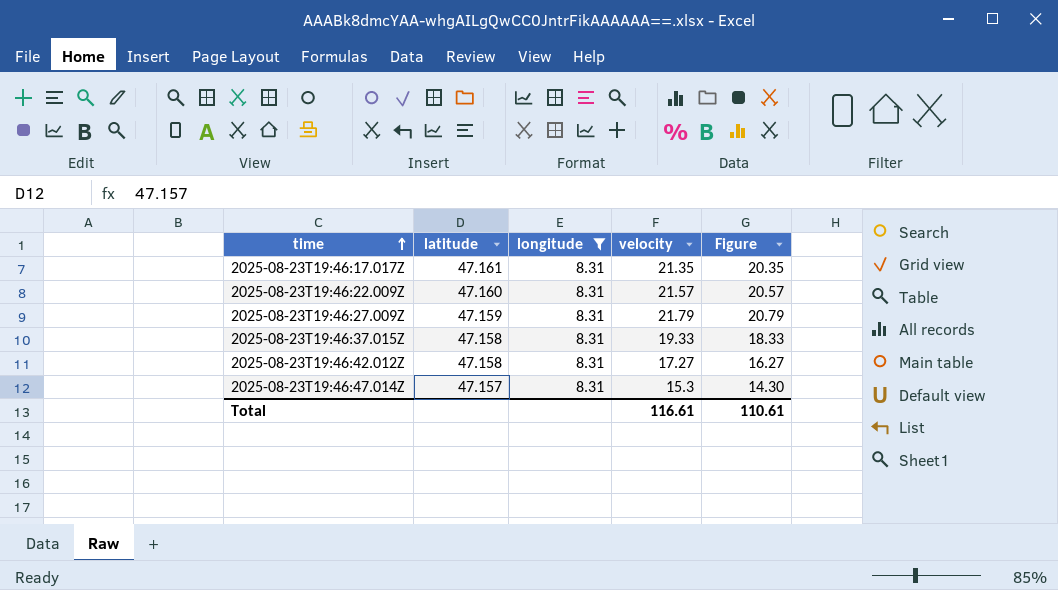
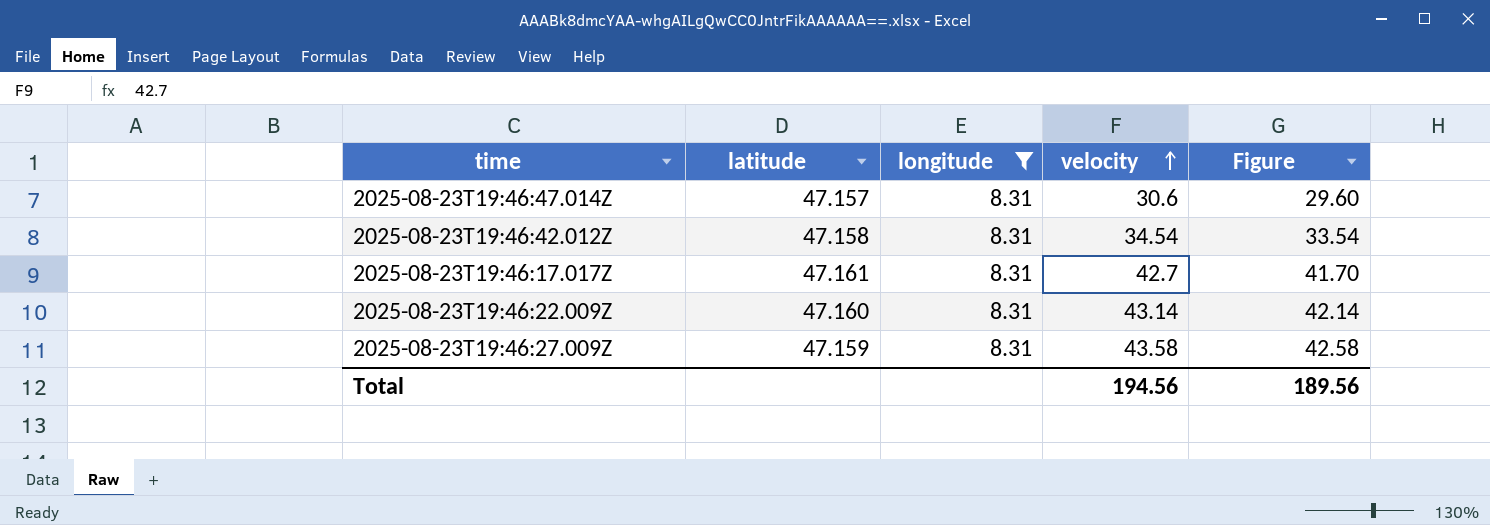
row order: time ascending -> velocity ascending
row 2025-08-23T19:46:37.015Z: 47.158 | 8.31 | 19.33 | 18.33 -> none
2025-08-23T19:46:47.014Z | velocity: 15.3 -> 30.6
2025-08-23T19:46:47.014Z | Figure: 14.30 -> 29.60
2025-08-23T19:46:42.012Z | velocity: 17.27 -> 34.54
2025-08-23T19:46:42.012Z | Figure: 16.27 -> 33.54
2025-08-23T19:46:17.017Z | velocity: 21.35 -> 42.7
2025-08-23T19:46:17.017Z | Figure: 20.35 -> 41.70
2025-08-23T19:46:22.009Z | velocity: 21.57 -> 43.14
2025-08-23T19:46:22.009Z | Figure: 20.57 -> 42.14
2025-08-23T19:46:27.009Z | velocity: 21.79 -> 43.58
2025-08-23T19:46:27.009Z | Figure: 20.79 -> 42.58
Total | velocity: 116.61 -> 194.56
Total | Figure: 110.61 -> 189.56

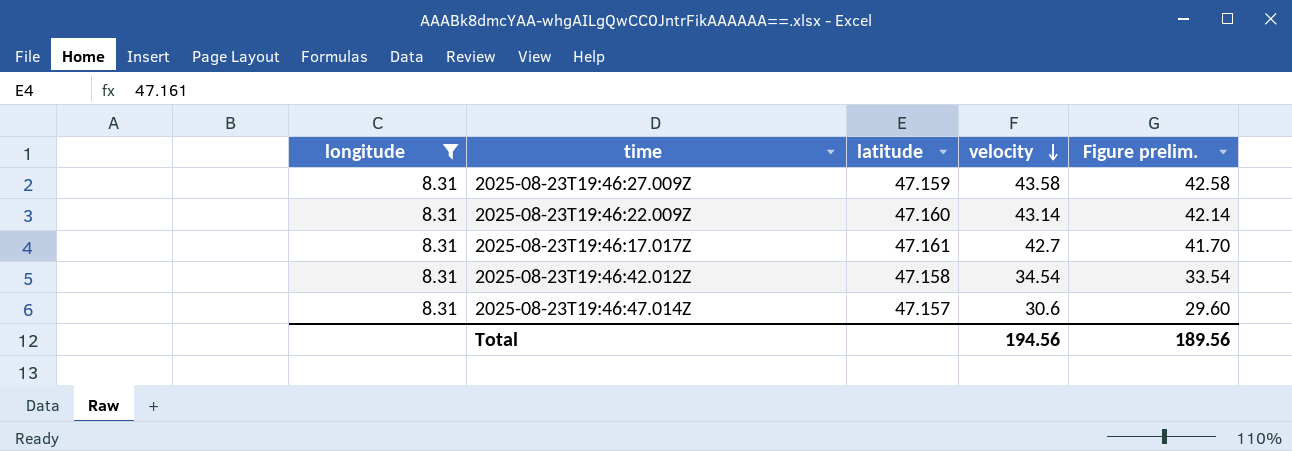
row order: velocity ascending -> velocity descending
column longitude | position: 3 -> 1
column name: Figure -> Figure prelim.

